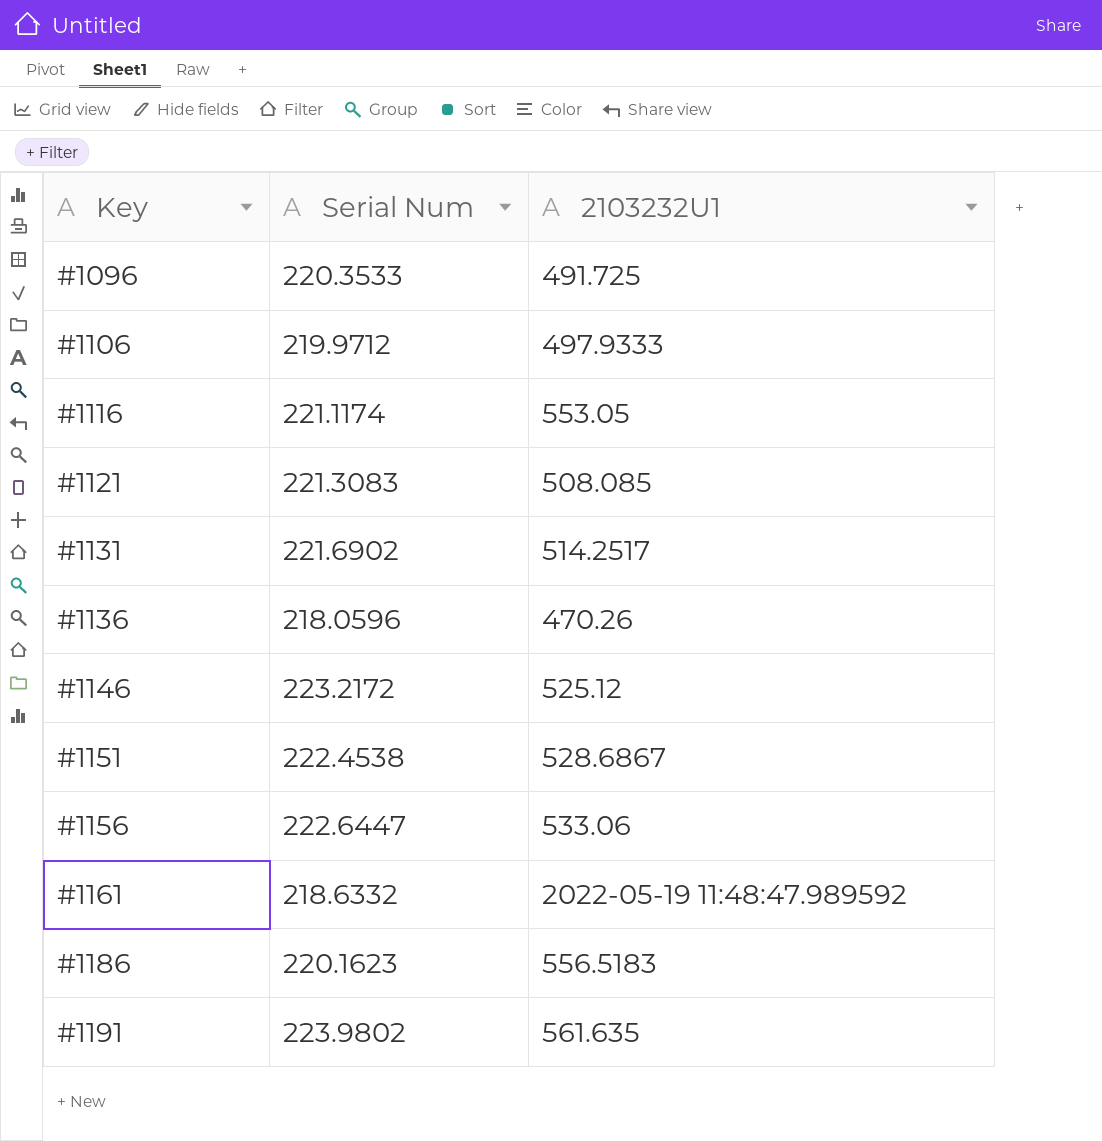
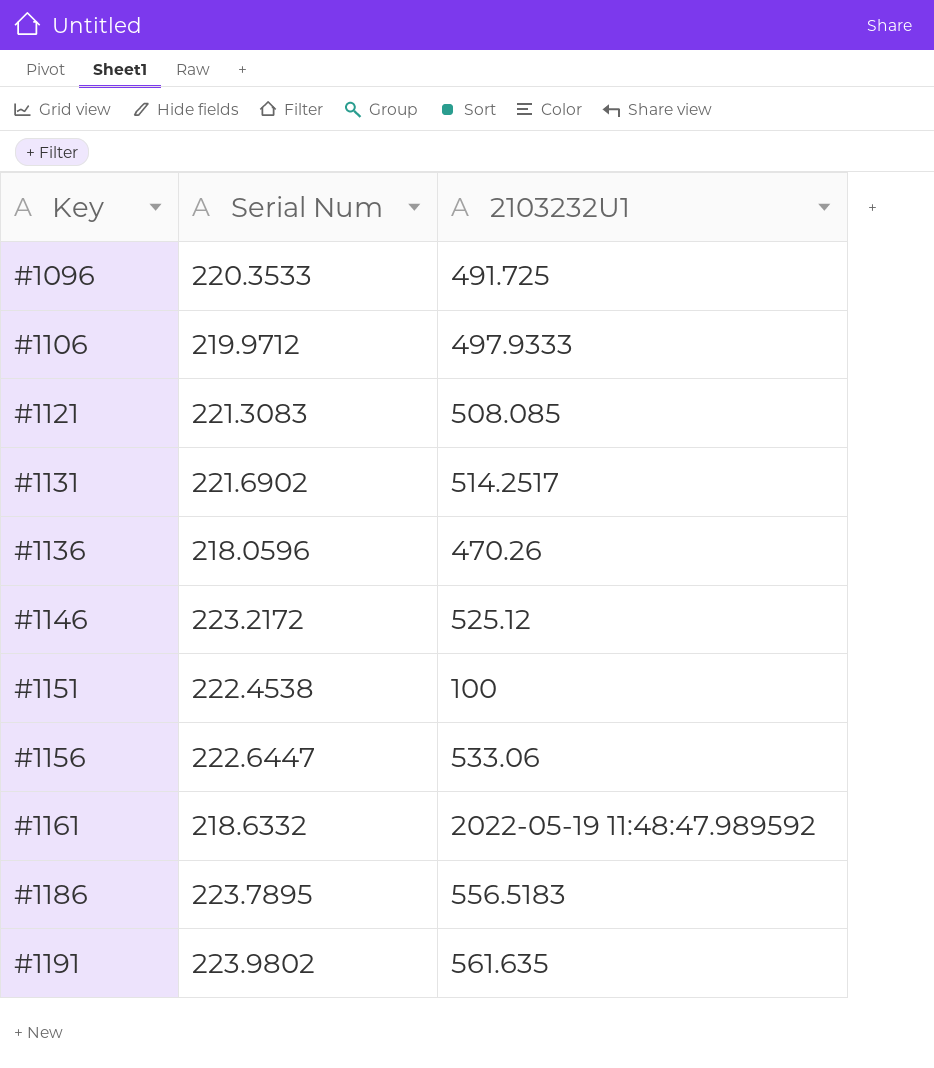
row #1116: 221.1174 | 553.05 -> none
#1151 | 2103232U1: 528.6867 -> 100
#1186 | Serial Num: 220.1623 -> 223.7895

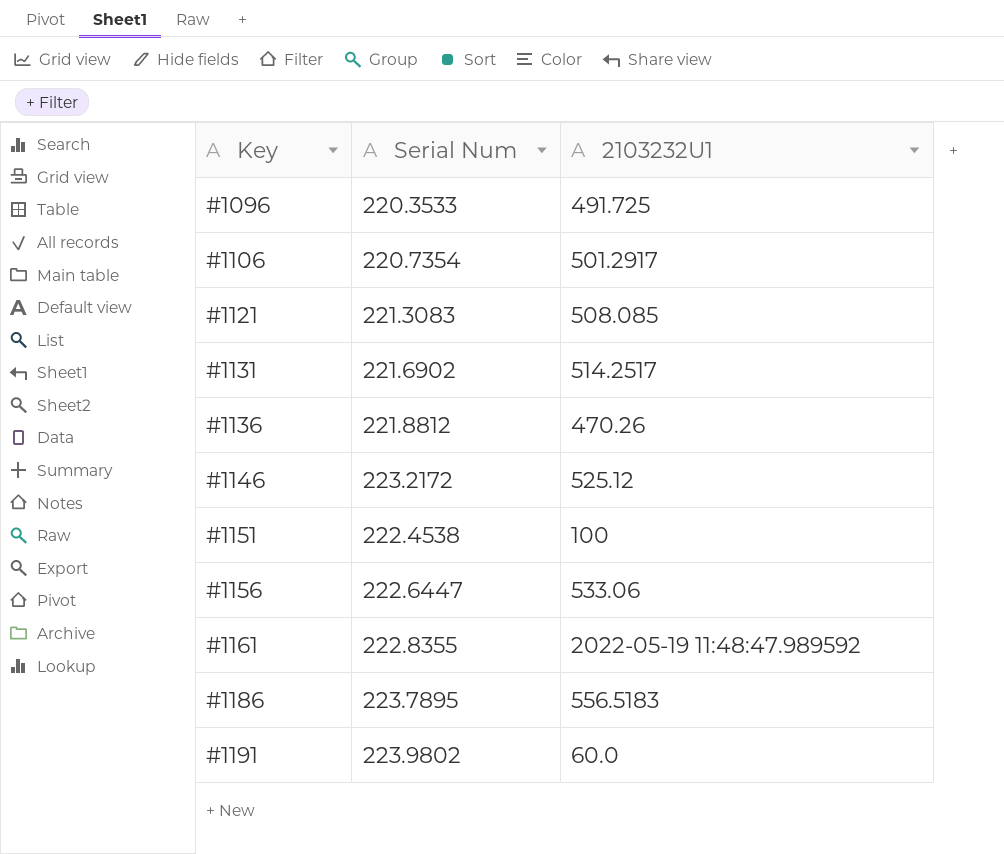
#1106 | Serial Num: 219.9712 -> 220.7354
#1106 | 2103232U1: 497.9333 -> 501.2917
#1136 | Serial Num: 218.0596 -> 221.8812
#1161 | Serial Num: 218.6332 -> 222.8355
#1191 | 2103232U1: 561.635 -> 60.0

